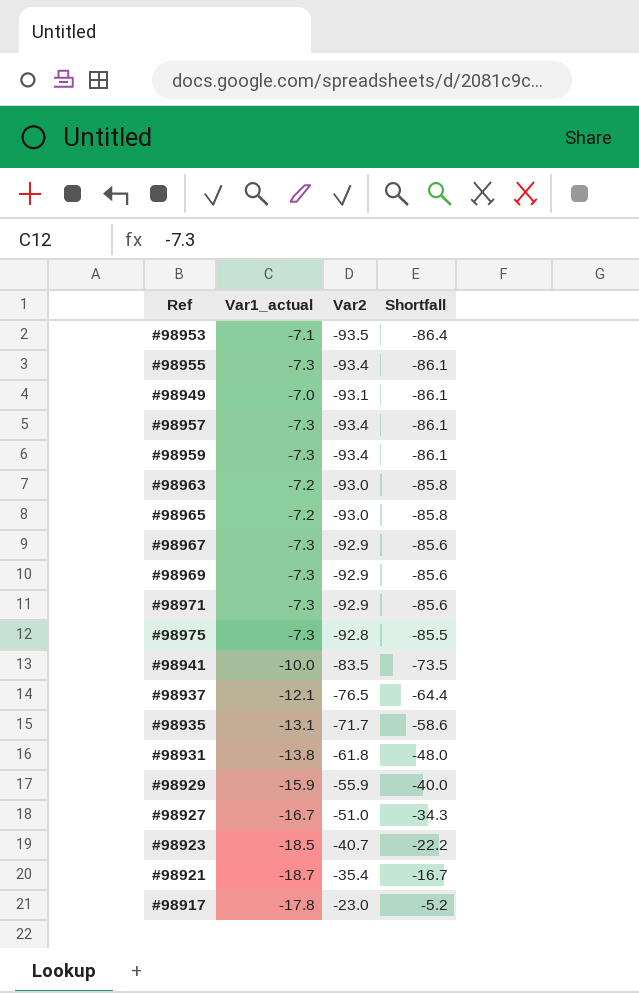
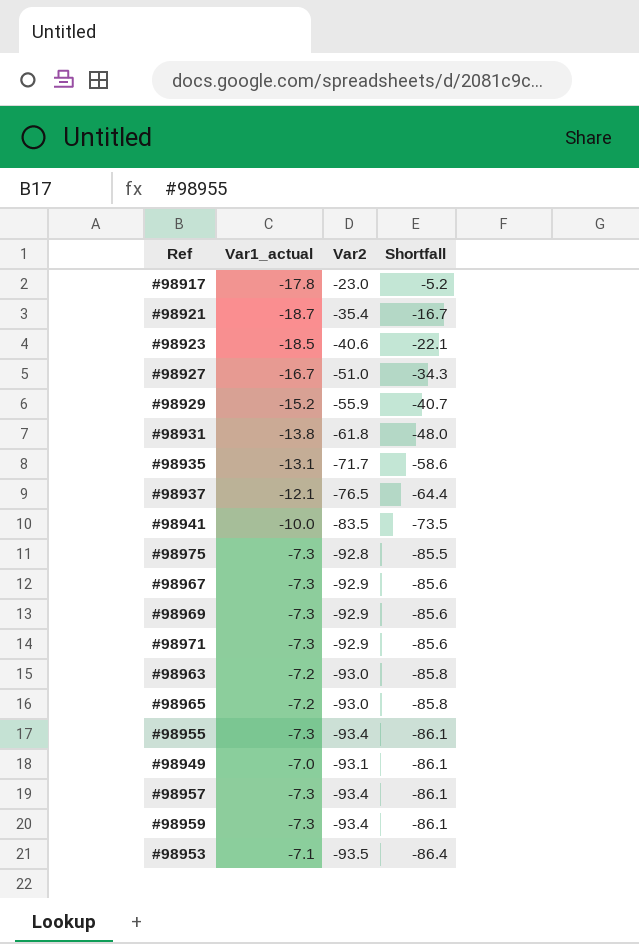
row order: Shortfall ascending -> Shortfall descending
#98923 | Var2: -40.7 -> -40.6
#98923 | Shortfall: -22.2 -> -22.1
#98929 | Var1_actual: -15.9 -> -15.2
#98929 | Shortfall: -40.0 -> -40.7

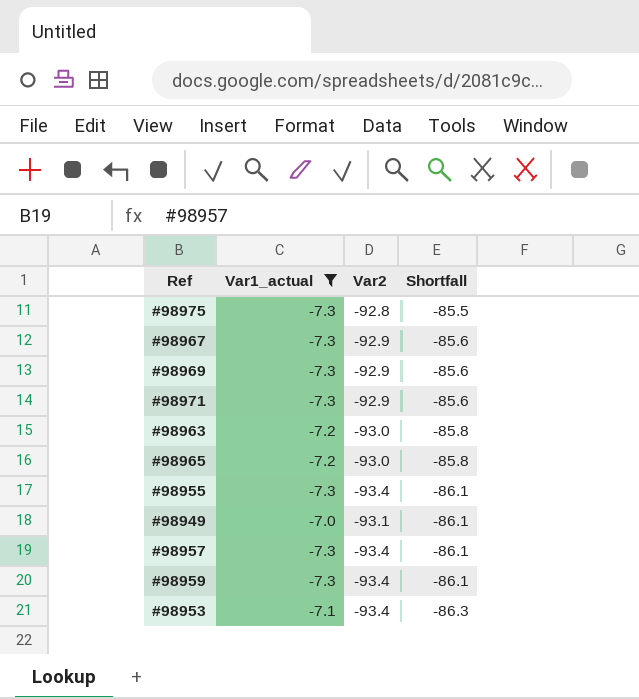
filter: none -> Var1_actual >= -7.3
#98953 | Var2: -93.5 -> -93.4
#98953 | Shortfall: -86.4 -> -86.3

